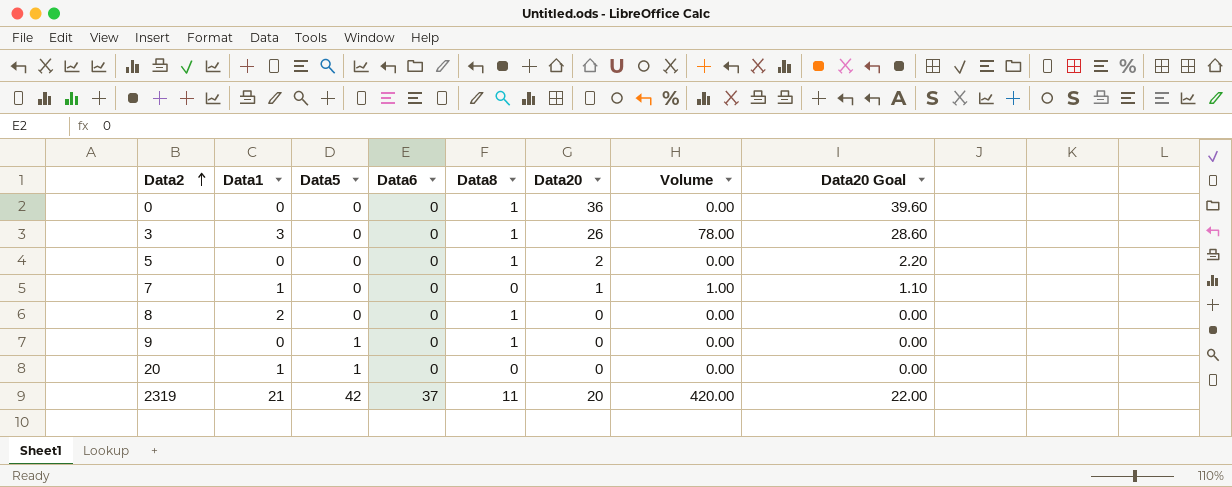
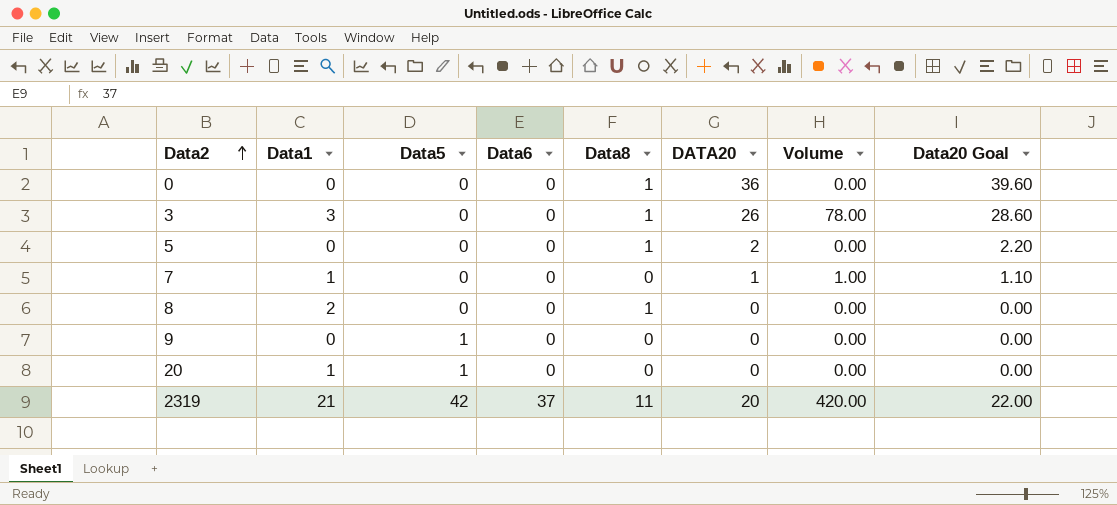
column name: Data20 -> DATA20
9 | Data8: 1 -> 0

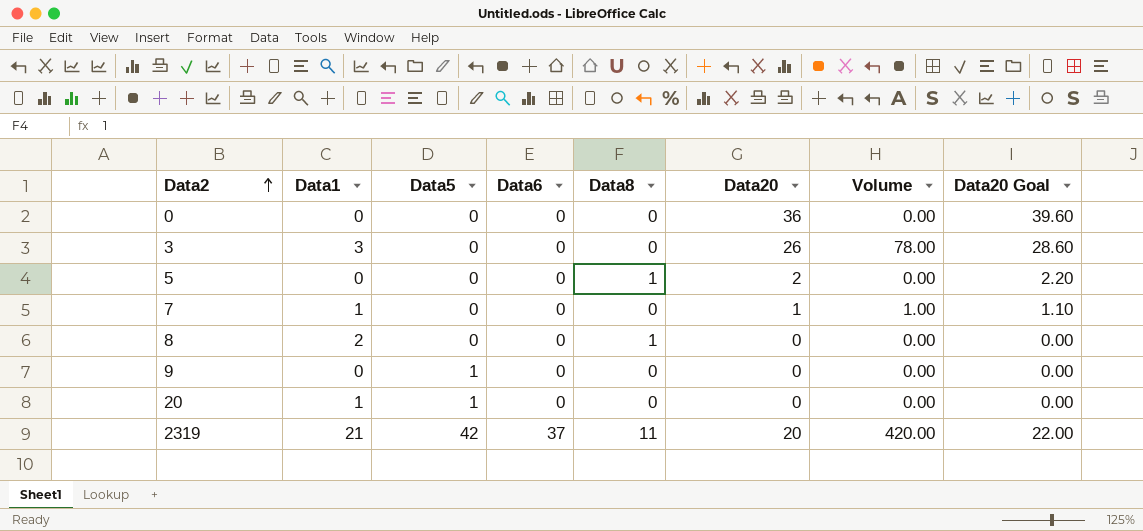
column name: DATA20 -> Data20
0 | Data8: 1 -> 0
3 | Data8: 1 -> 0

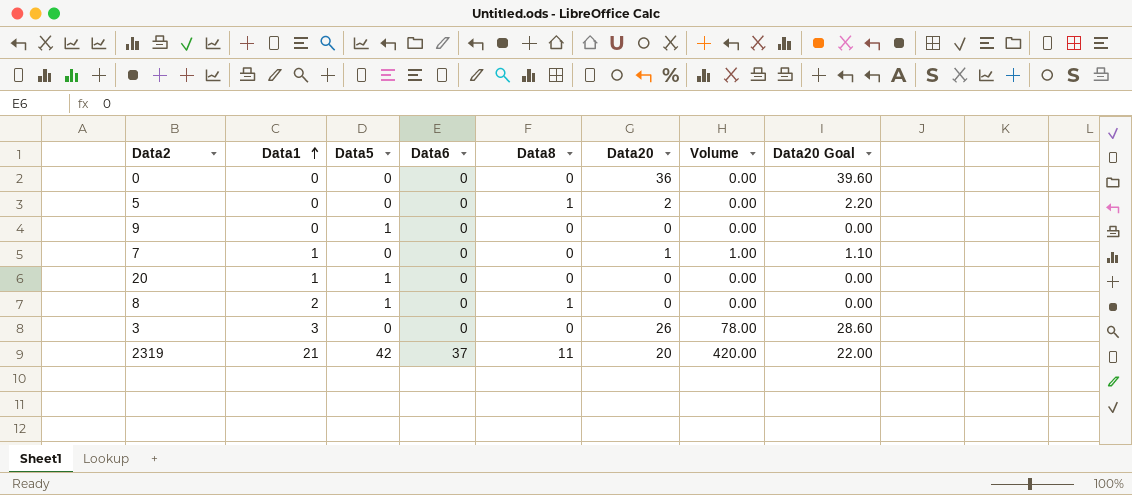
row order: Data2 ascending -> Data1 ascending
8 | Data5: 0 -> 1

